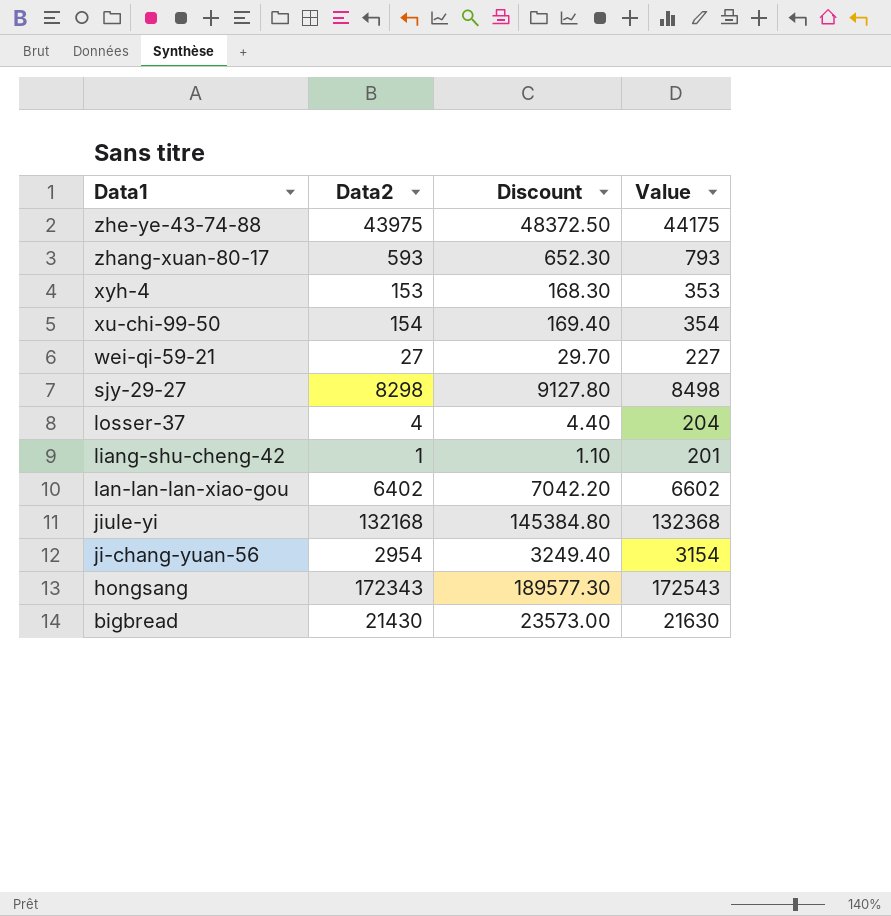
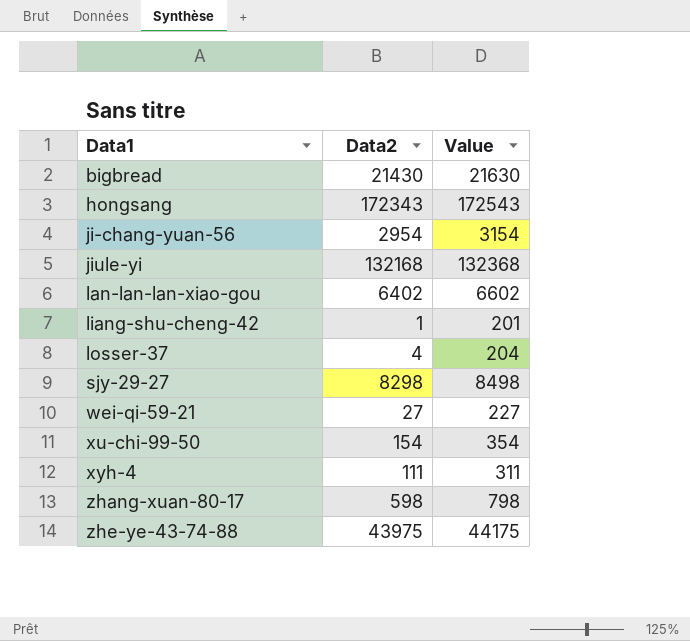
row order: Data1 descending -> Data1 ascending
column Discount | formula: [Data2] * 1.1 -> none
xyh-4 | Data2: 153 -> 111
xyh-4 | Value: 353 -> 311
zhang-xuan-80-17 | Data2: 593 -> 598
zhang-xuan-80-17 | Value: 793 -> 798

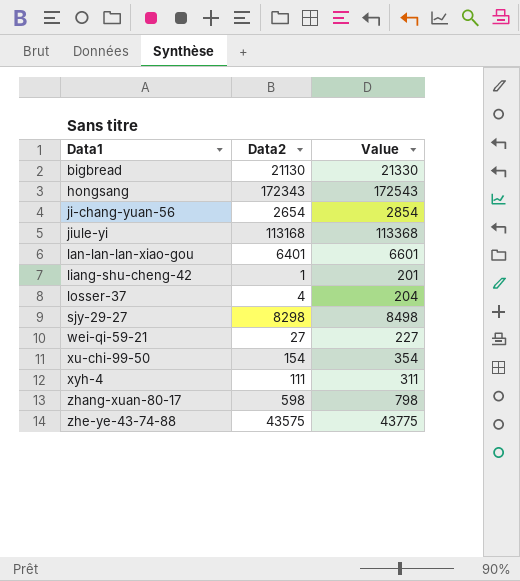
bigbread | Data2: 21430 -> 21130
bigbread | Value: 21630 -> 21330
ji-chang-yuan-56 | Data2: 2954 -> 2654
ji-chang-yuan-56 | Value: 3154 -> 2854
jiule-yi | Data2: 132168 -> 113168
jiule-yi | Value: 132368 -> 113368
lan-lan-lan-xiao-gou | Data2: 6402 -> 6401
lan-lan-lan-xiao-gou | Value: 6602 -> 6601
zhe-ye-43-74-88 | Data2: 43975 -> 43575
zhe-ye-43-74-88 | Value: 44175 -> 43775

